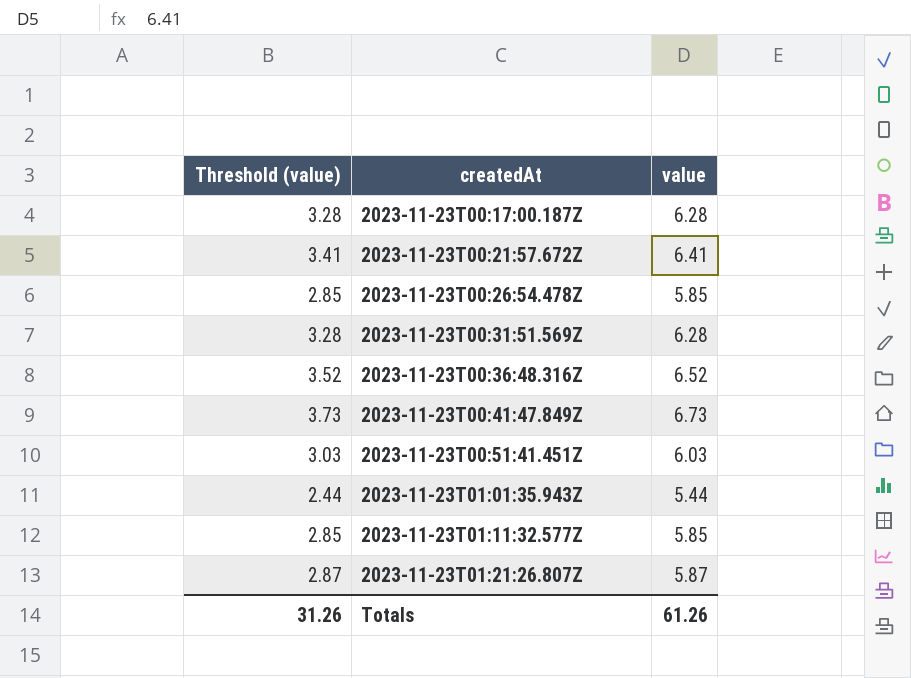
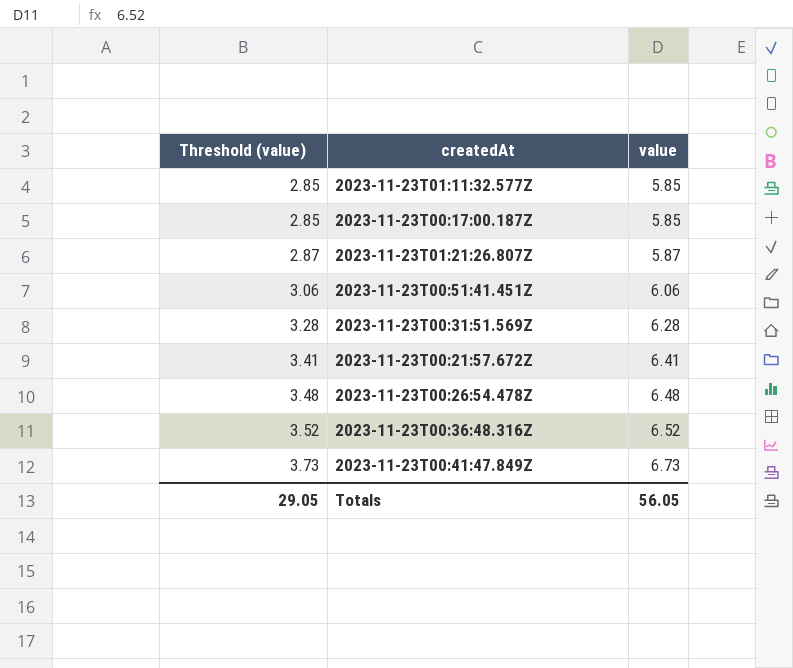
row order: createdAt ascending -> Threshold (value) ascending
row 2023-11-23T01:01:35.943Z: 2.44 | 5.44 -> none
2023-11-23T00:17:00.187Z | Threshold (value): 3.28 -> 2.85
2023-11-23T00:17:00.187Z | value: 6.28 -> 5.85
2023-11-23T00:51:41.451Z | Threshold (value): 3.03 -> 3.06
2023-11-23T00:51:41.451Z | value: 6.03 -> 6.06
2023-11-23T00:26:54.478Z | Threshold (value): 2.85 -> 3.48
2023-11-23T00:26:54.478Z | value: 5.85 -> 6.48
Totals | Threshold (value): 31.26 -> 29.05
Totals | value: 61.26 -> 56.05

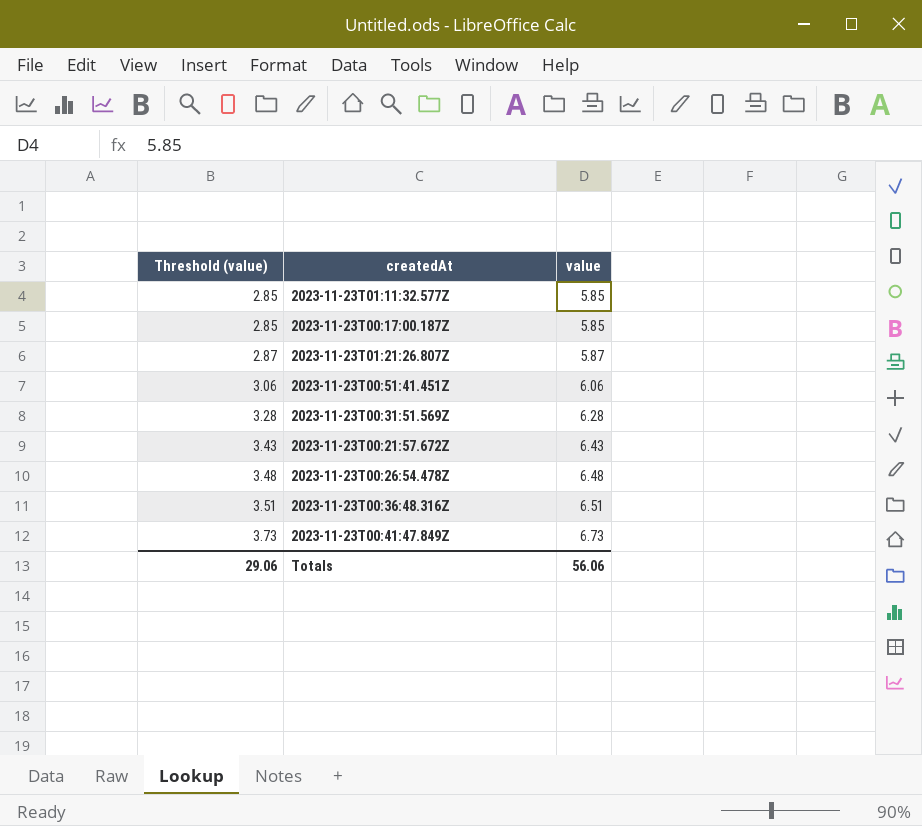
2023-11-23T00:21:57.672Z | Threshold (value): 3.41 -> 3.43
2023-11-23T00:21:57.672Z | value: 6.41 -> 6.43
2023-11-23T00:36:48.316Z | Threshold (value): 3.52 -> 3.51
2023-11-23T00:36:48.316Z | value: 6.52 -> 6.51
Totals | Threshold (value): 29.05 -> 29.06
Totals | value: 56.05 -> 56.06

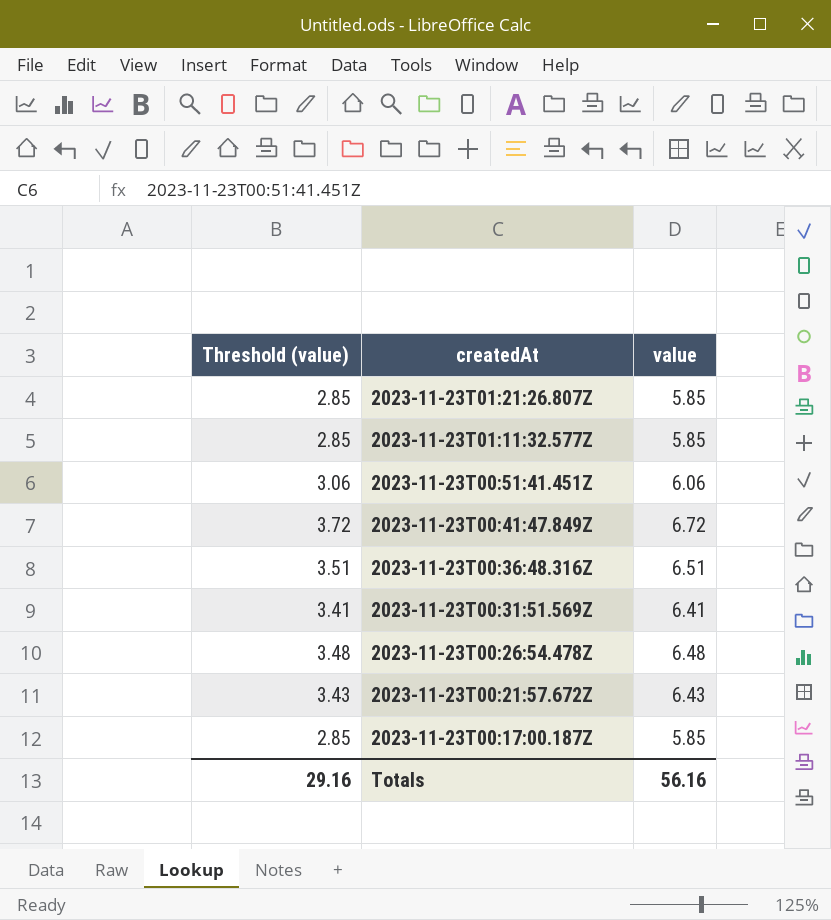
row order: Threshold (value) ascending -> createdAt descending
2023-11-23T01:21:26.807Z | Threshold (value): 2.87 -> 2.85
2023-11-23T01:21:26.807Z | value: 5.87 -> 5.85
2023-11-23T00:41:47.849Z | Threshold (value): 3.73 -> 3.72
2023-11-23T00:41:47.849Z | value: 6.73 -> 6.72
2023-11-23T00:31:51.569Z | Threshold (value): 3.28 -> 3.41
2023-11-23T00:31:51.569Z | value: 6.28 -> 6.41
Totals | Threshold (value): 29.06 -> 29.16
Totals | value: 56.06 -> 56.16

